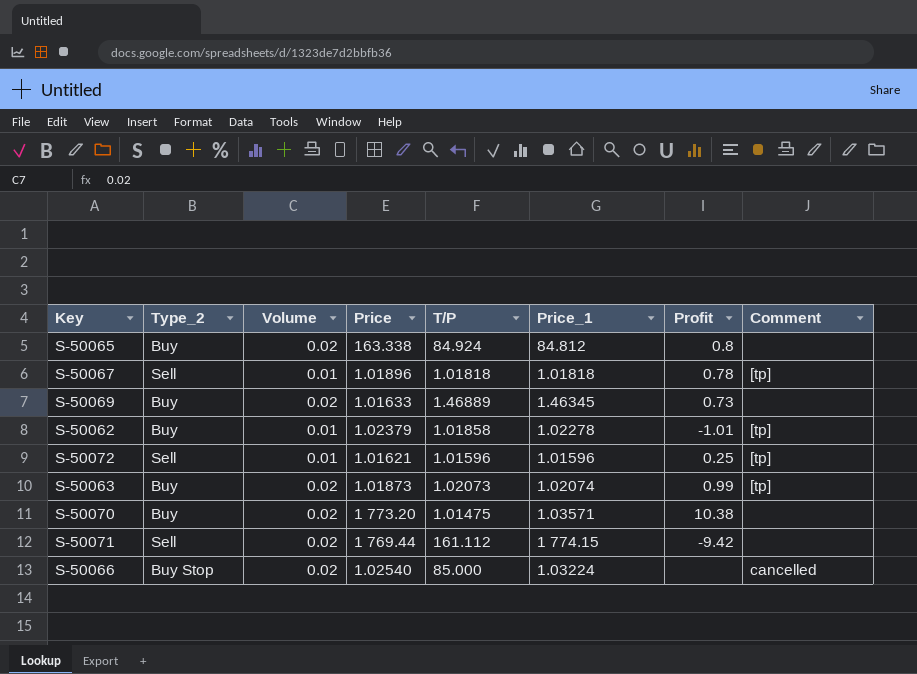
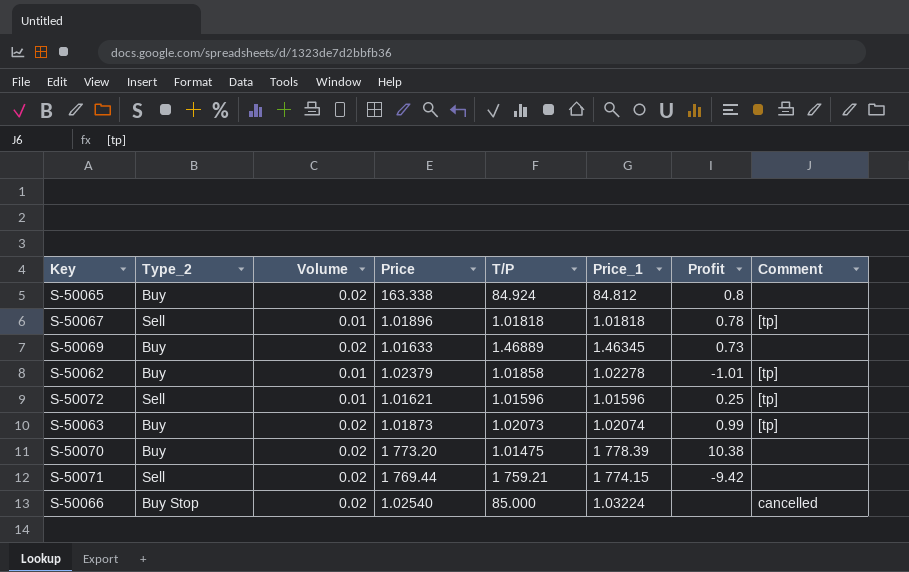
S-50070 | Price_1: 1.03571 -> 1 778.39
S-50071 | T/P: 161.112 -> 1 759.21

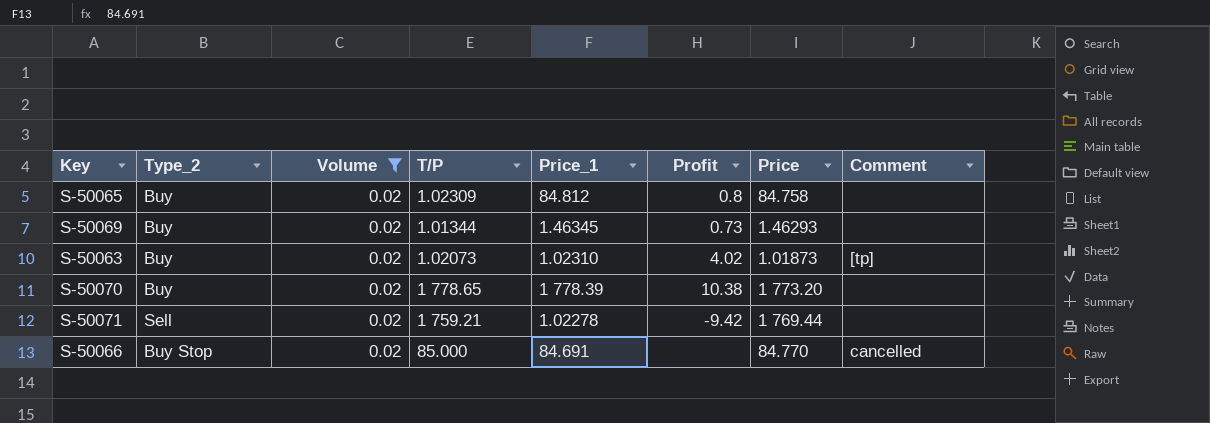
filter: none -> Volume = 0.02
column Price | position: 4 -> 7
S-50065 | T/P: 84.924 -> 1.02309
S-50065 | Price: 163.338 -> 84.758
S-50069 | T/P: 1.46889 -> 1.01344
S-50069 | Price: 1.01633 -> 1.46293
S-50063 | Price_1: 1.02074 -> 1.02310
S-50063 | Profit: 0.99 -> 4.02
S-50070 | T/P: 1.01475 -> 1 778.65
S-50071 | Price_1: 1 774.15 -> 1.02278
S-50066 | Price_1: 1.03224 -> 84.691
S-50066 | Price: 1.02540 -> 84.770

